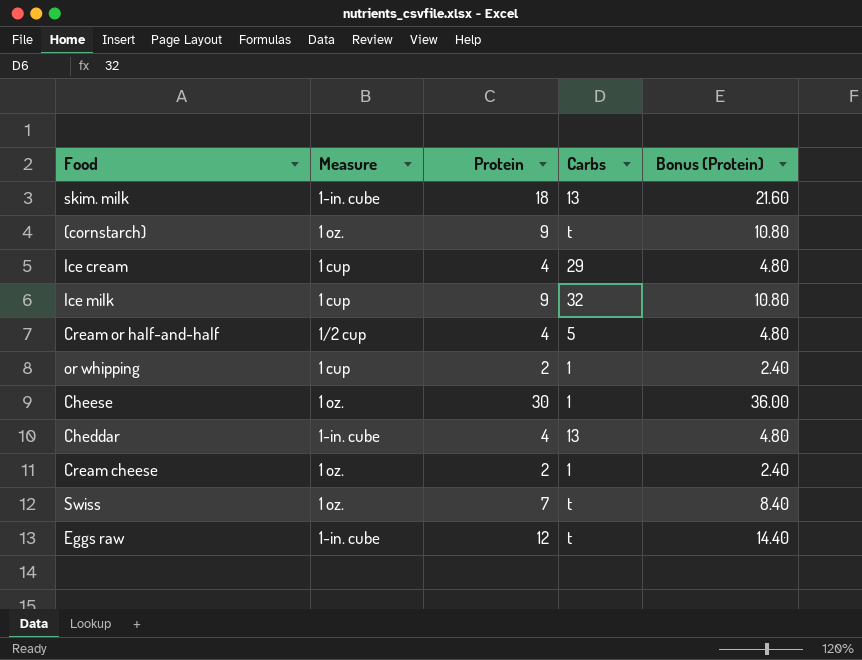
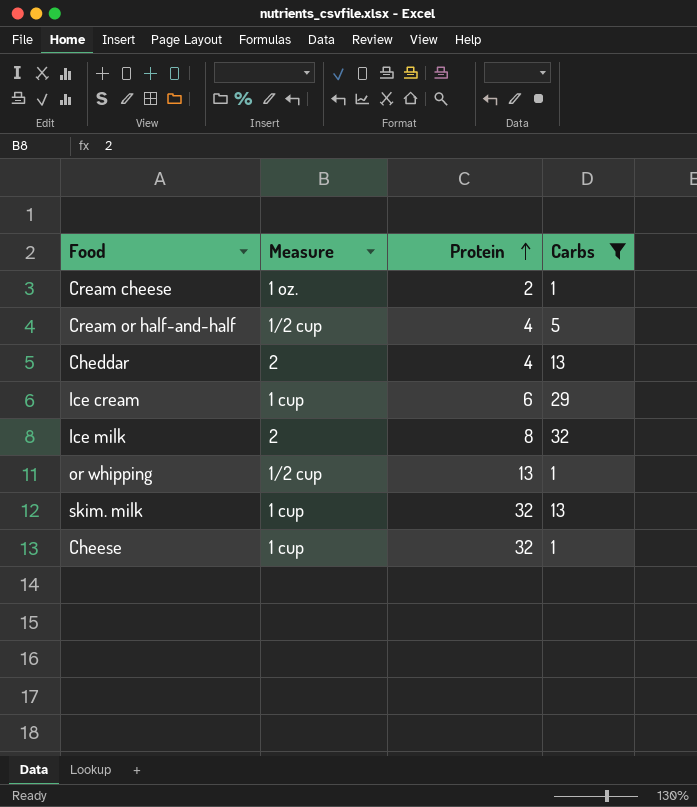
filter: none -> Carbs != t
row order: none -> Protein ascending
column Bonus (Protein) | formula: [Protein] * 1.2 -> none
Cheddar | Measure: 1-in. cube -> 2
Ice cream | Protein: 4 -> 6
Ice milk | Measure: 1 cup -> 2
Ice milk | Protein: 9 -> 8
or whipping | Measure: 1 cup -> 1/2 cup
or whipping | Protein: 2 -> 13
skim. milk | Measure: 1-in. cube -> 1 cup
skim. milk | Protein: 18 -> 32
Cheese | Measure: 1 oz. -> 1 cup
Cheese | Protein: 30 -> 32

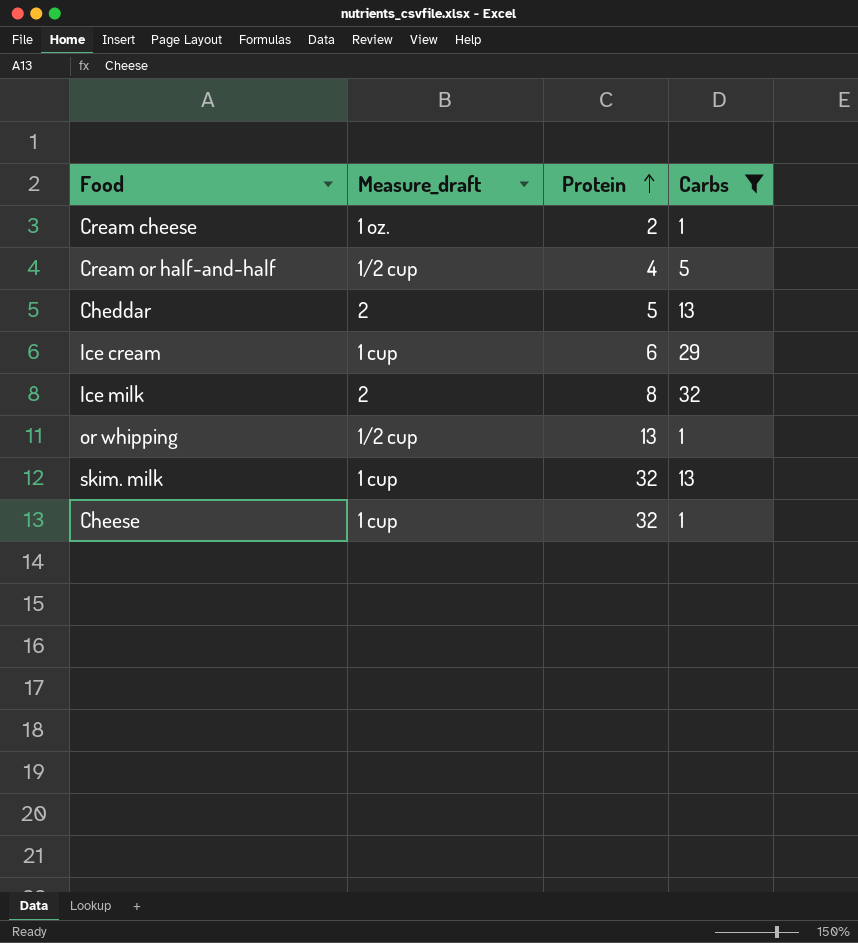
column name: Measure -> Measure_draft
Cheddar | Protein: 4 -> 5

